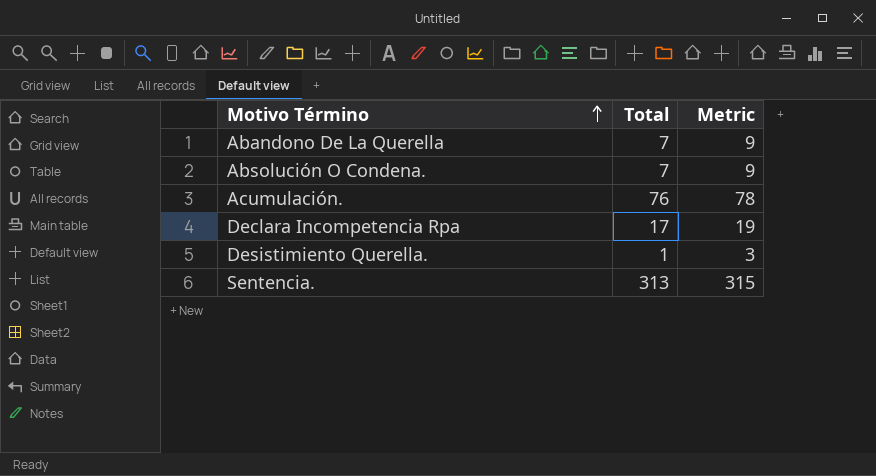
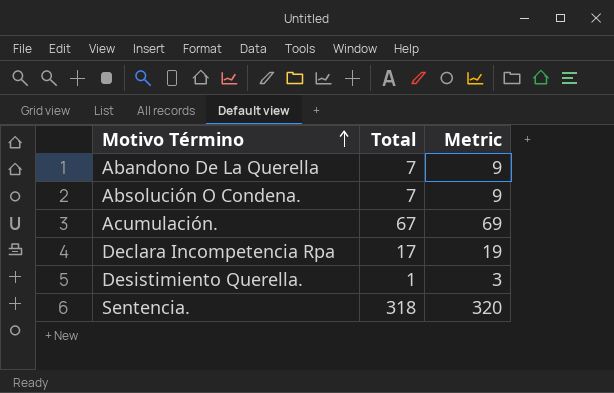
Acumulación. | Total: 76 -> 67
Acumulación. | Metric: 78 -> 69
Sentencia. | Total: 313 -> 318
Sentencia. | Metric: 315 -> 320

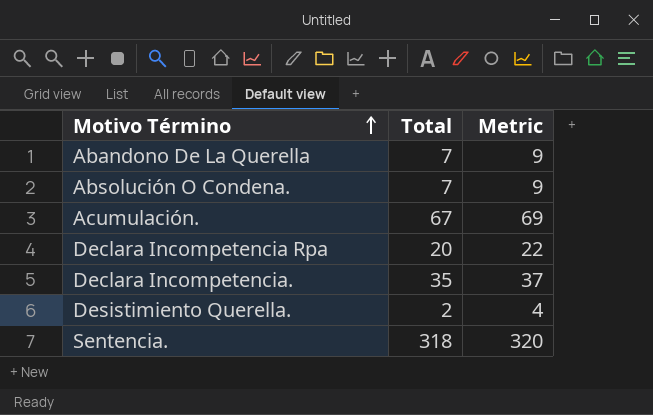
Declara Incompetencia Rpa | Total: 17 -> 20
Declara Incompetencia Rpa | Metric: 19 -> 22
row Declara Incompetencia.: none -> 35 | 37
Desistimiento Querella. | Total: 1 -> 2
Desistimiento Querella. | Metric: 3 -> 4

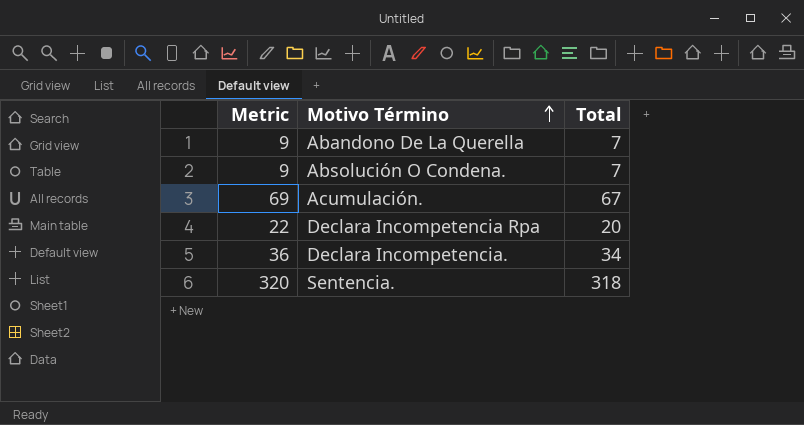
column Metric | position: 3 -> 1
row Desistimiento Querella.: 2 | 4 -> none
Declara Incompetencia. | Metric: 37 -> 36
Declara Incompetencia. | Total: 35 -> 34

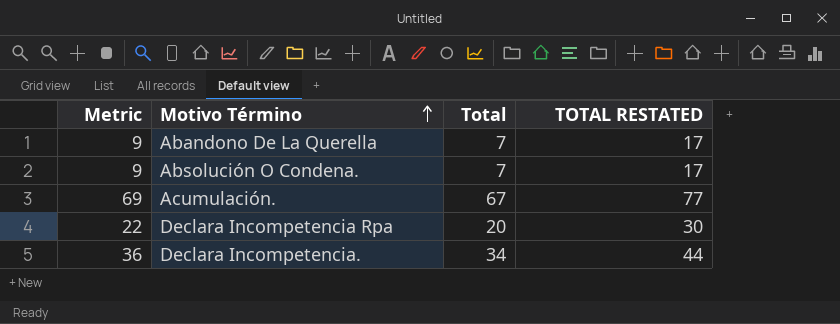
column TOTAL RESTATED | formula: none -> [Total] + 10
row Sentencia.: 320 | 318 -> none

